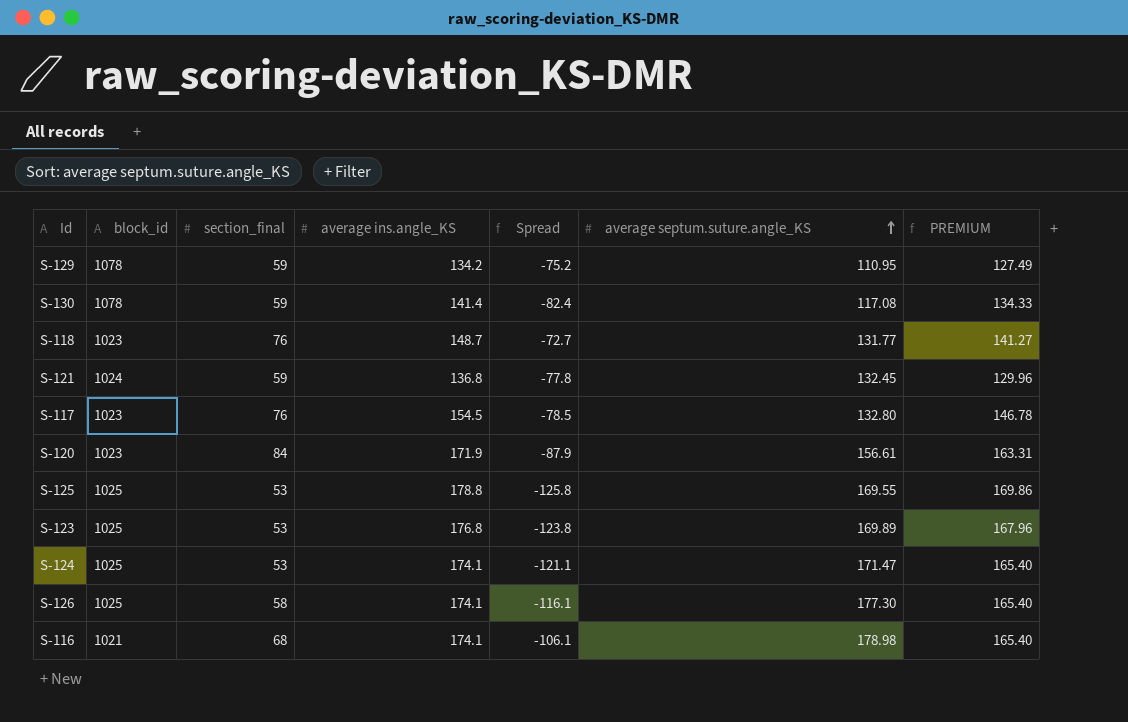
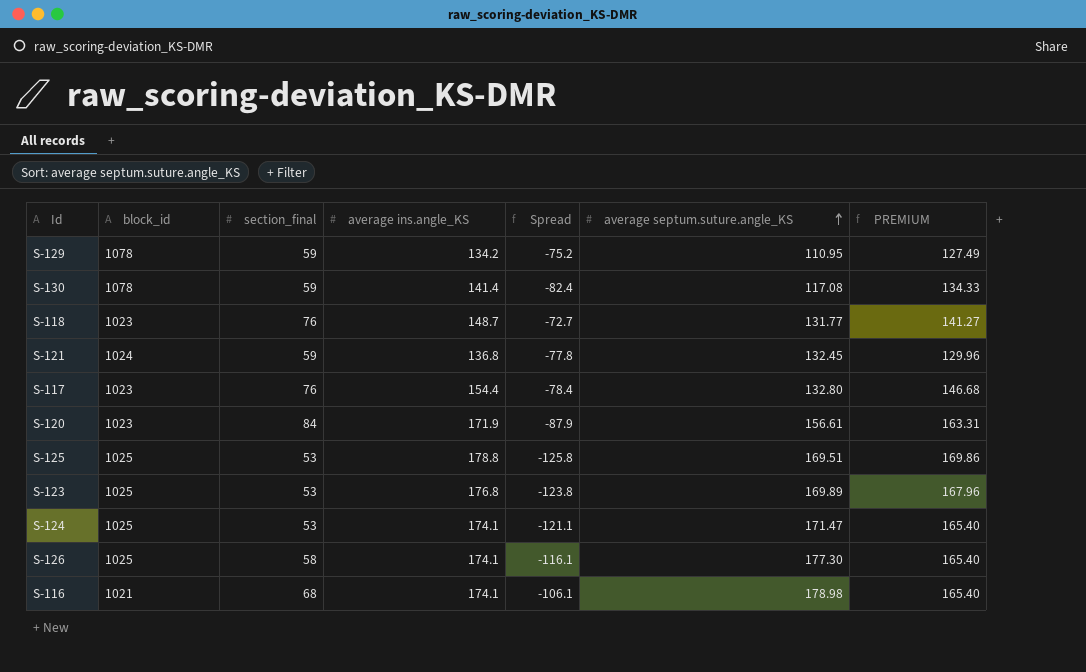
S-117 | average ins.angle_KS: 154.5 -> 154.4
S-117 | Spread: -78.5 -> -78.4
S-117 | PREMIUM: 146.78 -> 146.68
S-125 | average septum.suture.angle_KS: 169.55 -> 169.51

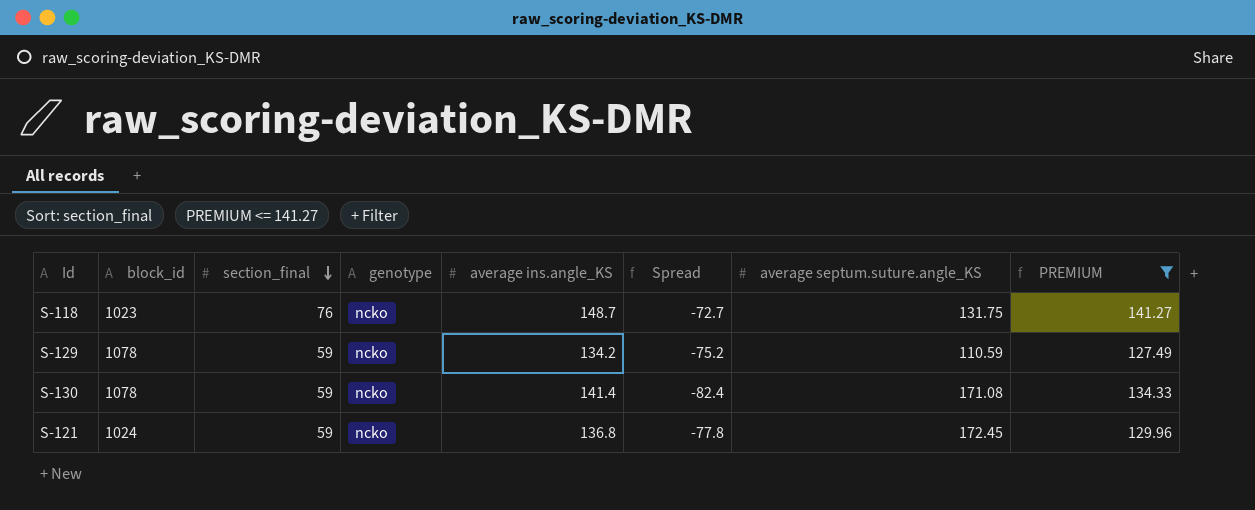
filter: none -> PREMIUM <= 141.27
row order: average septum.suture.angle_KS ascending -> section_final descending
column genotype | position: none -> 4
S-118 | average septum.suture.angle_KS: 131.77 -> 131.75
S-129 | average septum.suture.angle_KS: 110.95 -> 110.59
S-130 | average septum.suture.angle_KS: 117.08 -> 171.08
S-121 | average septum.suture.angle_KS: 132.45 -> 172.45

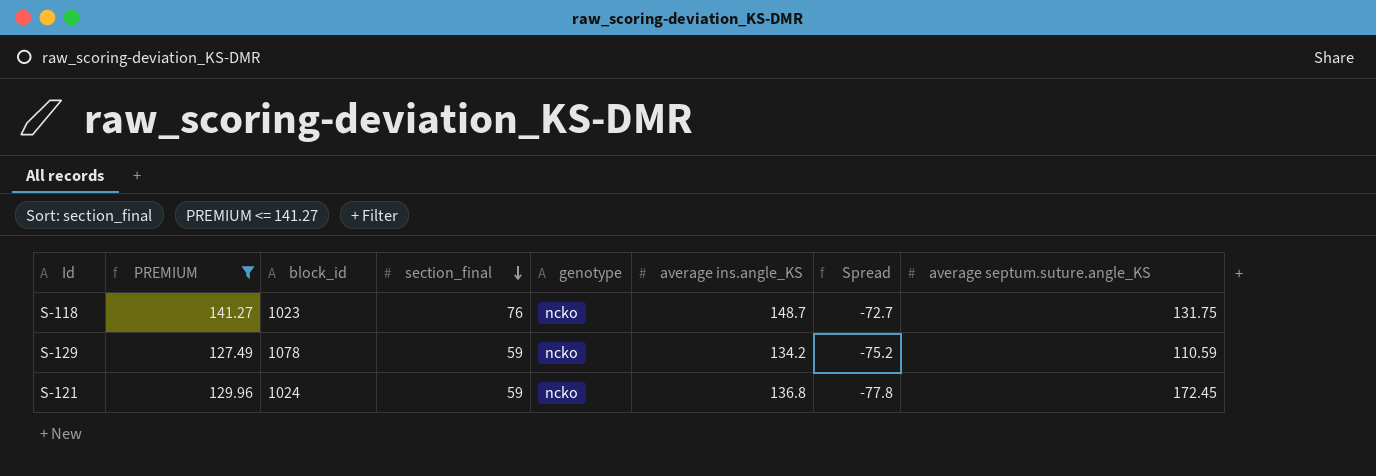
column PREMIUM | position: 8 -> 2
row S-130: 1078 | 59 | ncko | 141.4 | -82.4 | 171.08 | 134.33 -> none

